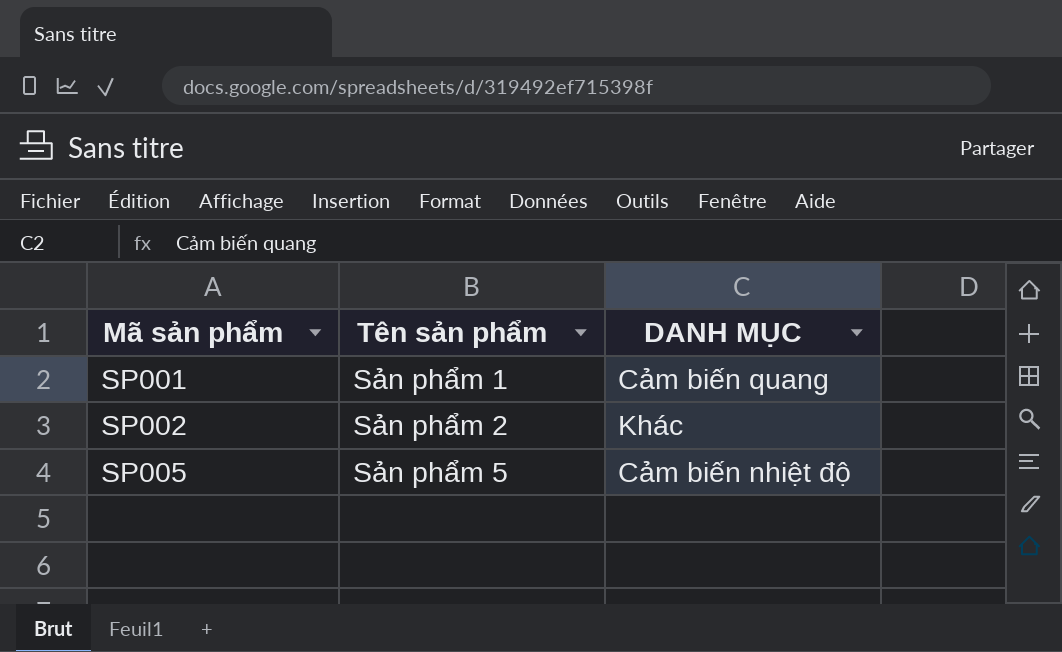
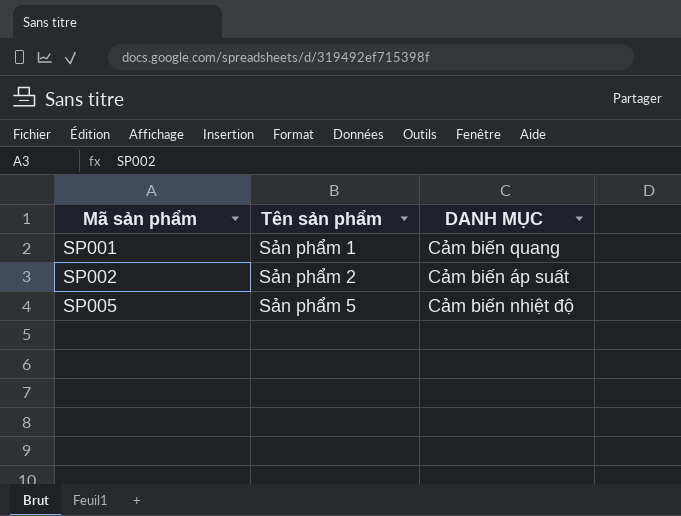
SP002 | DANH MỤC: Khác -> Cảm biến áp suất

